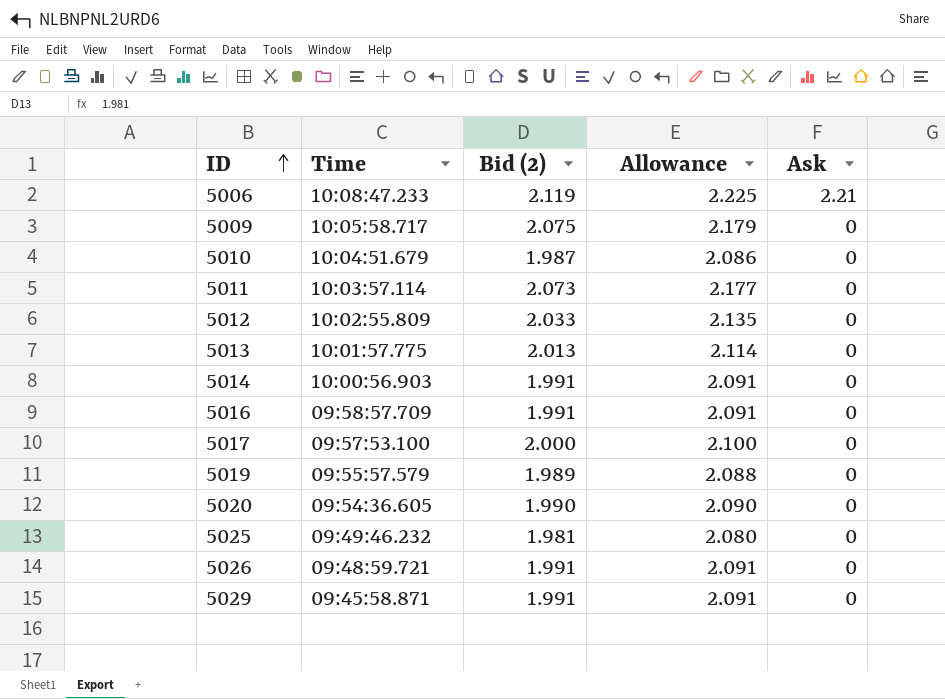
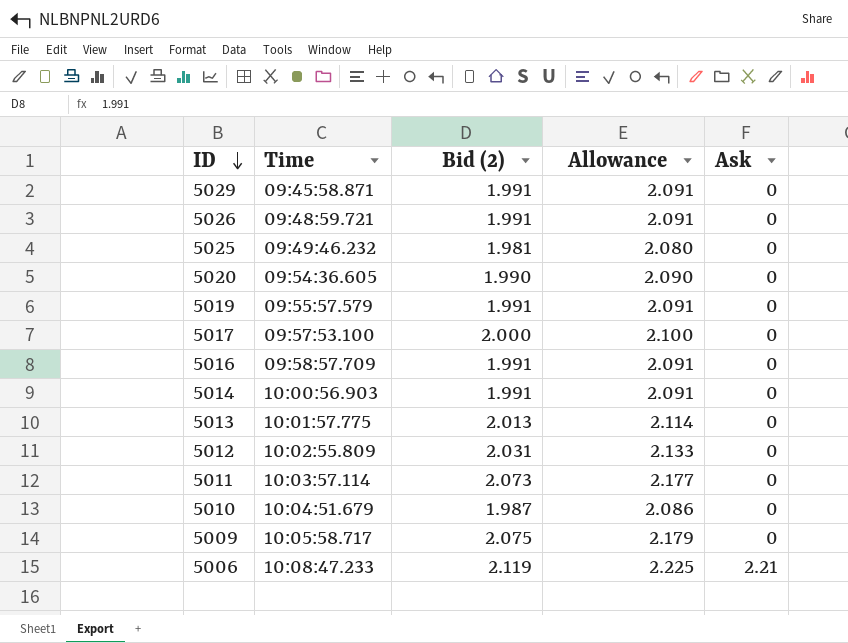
row order: ID ascending -> ID descending
5019 | Bid (2): 1.989 -> 1.991
5019 | Allowance: 2.088 -> 2.091
5012 | Bid (2): 2.033 -> 2.031
5012 | Allowance: 2.135 -> 2.133

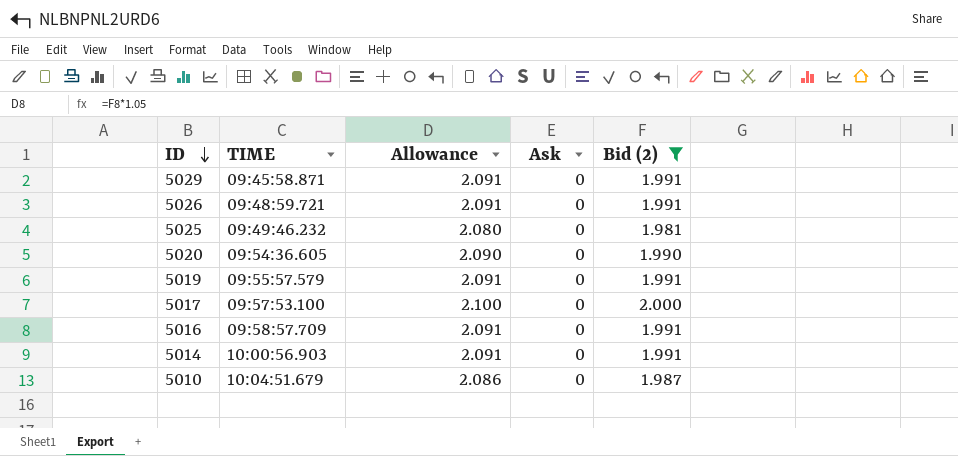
filter: none -> Bid (2) <= 2.000
column name: Time -> TIME
column Bid (2) | position: 3 -> 5

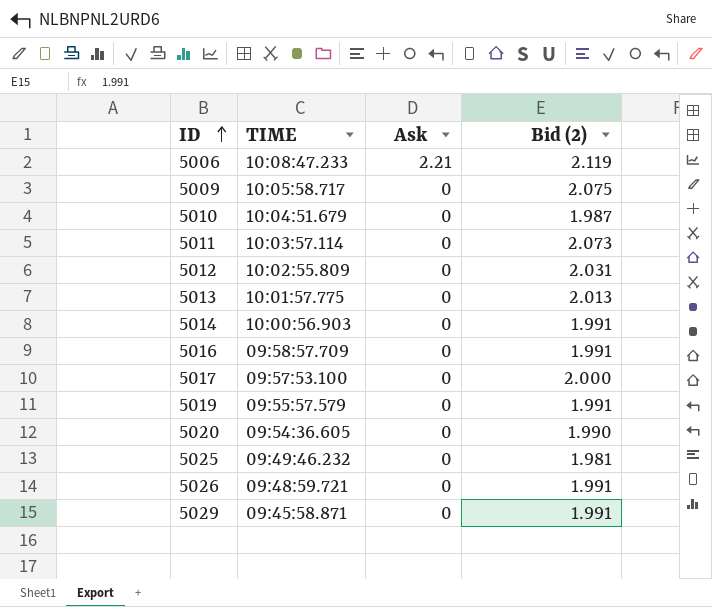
filter: Bid (2) <= 2.000 -> none
row order: ID descending -> ID ascending
column Allowance | formula: [Bid (2)] * 1.05 -> none

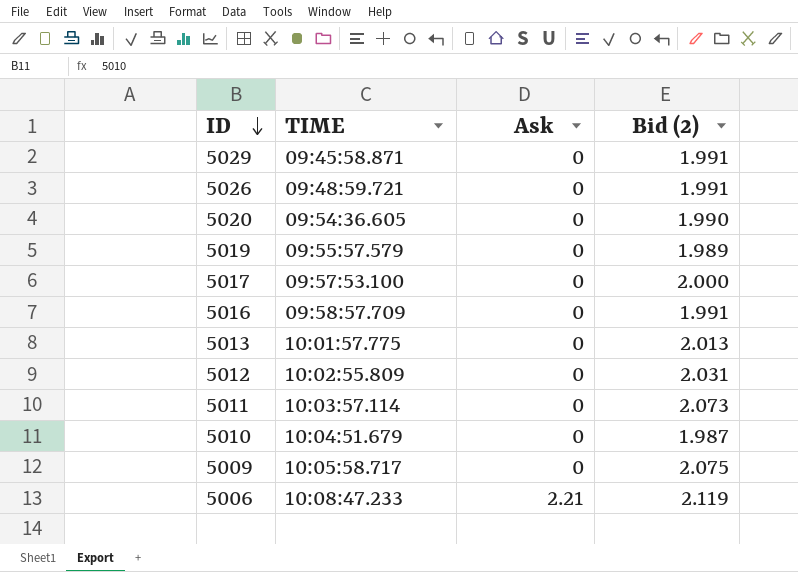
row order: ID ascending -> ID descending
row 5014: 10:00:56.903 | 0 | 1.991 -> none
row 5025: 09:49:46.232 | 0 | 1.981 -> none
5019 | Bid (2): 1.991 -> 1.989

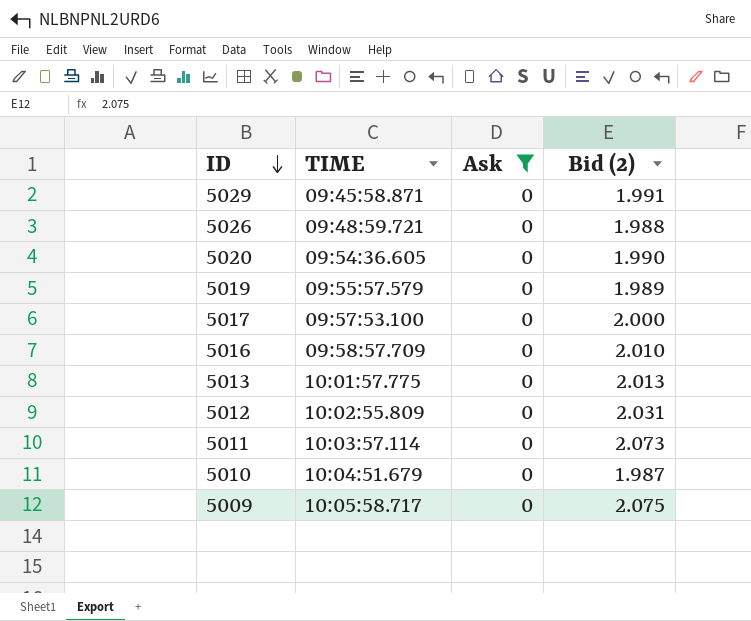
filter: none -> Ask = 0
5026 | Bid (2): 1.991 -> 1.988
5016 | Bid (2): 1.991 -> 2.010

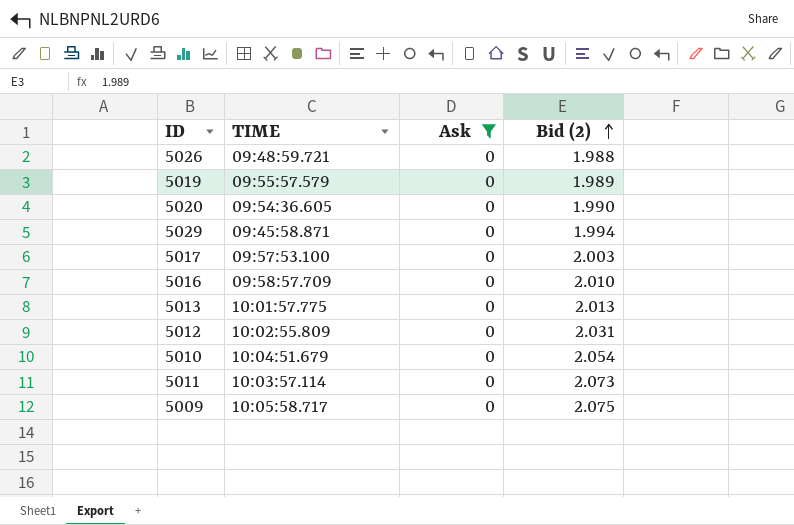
row order: ID descending -> Bid (2) ascending
5029 | Bid (2): 1.991 -> 1.994
5017 | Bid (2): 2.000 -> 2.003
5010 | Bid (2): 1.987 -> 2.054

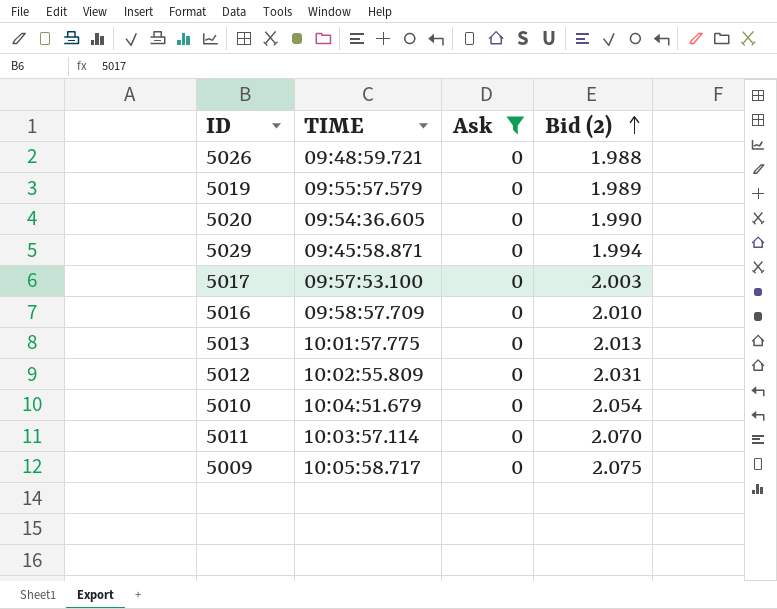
5011 | Bid (2): 2.073 -> 2.070

